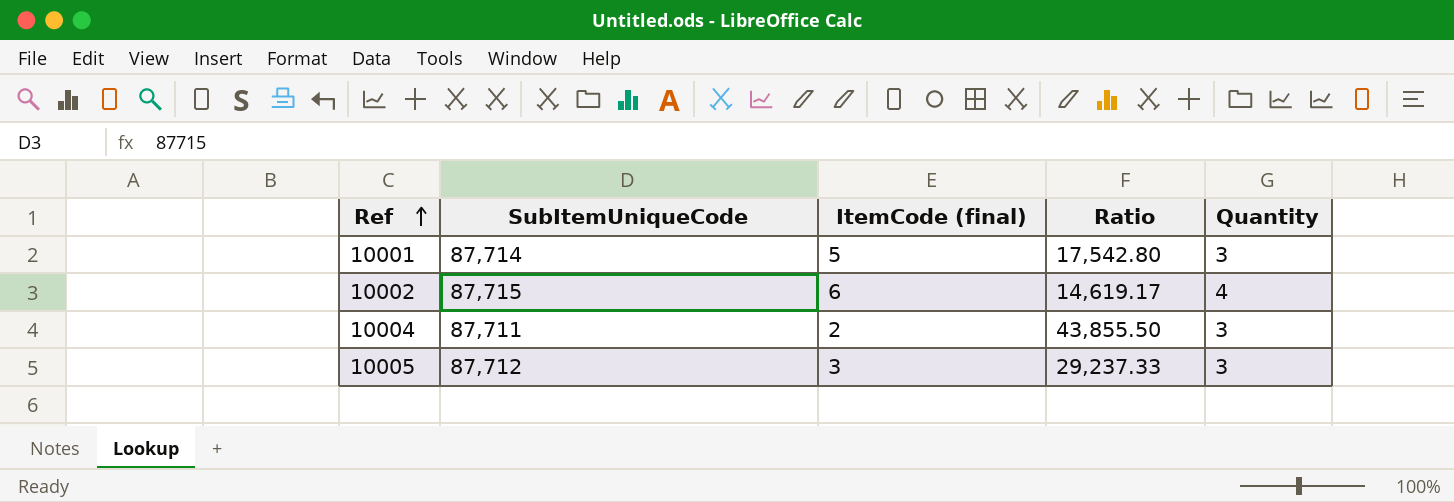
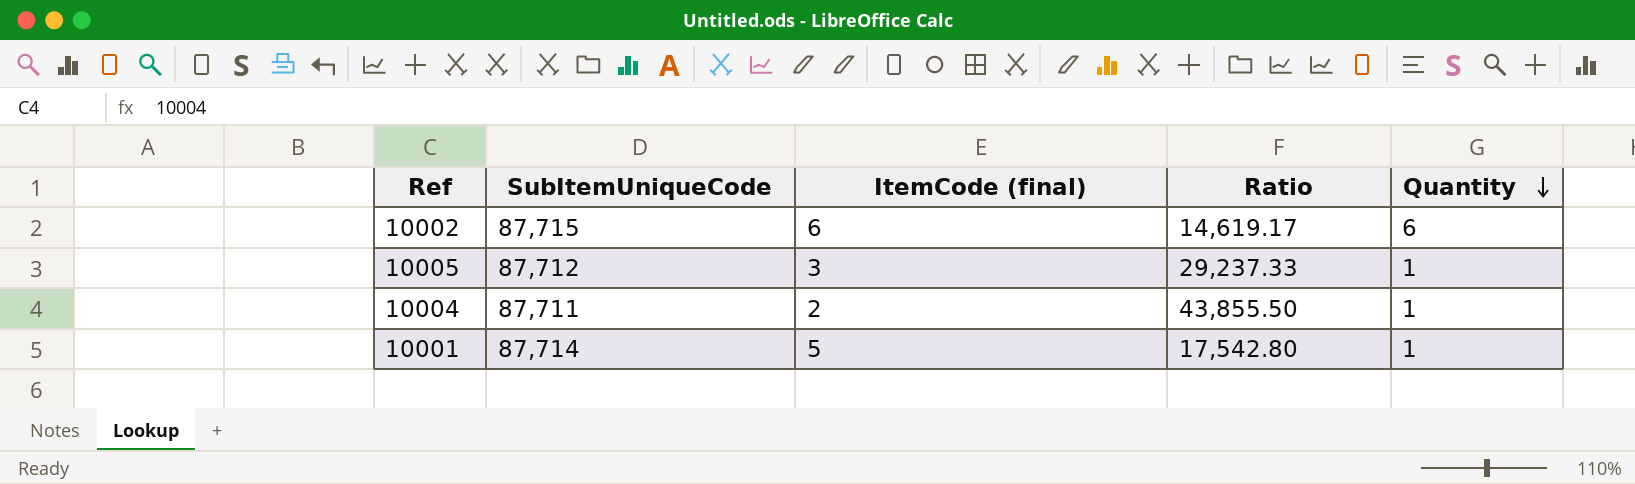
row order: Ref ascending -> Quantity descending
10002 | Quantity: 4 -> 6
10005 | Quantity: 3 -> 1
10004 | Quantity: 3 -> 1
10001 | Quantity: 3 -> 1

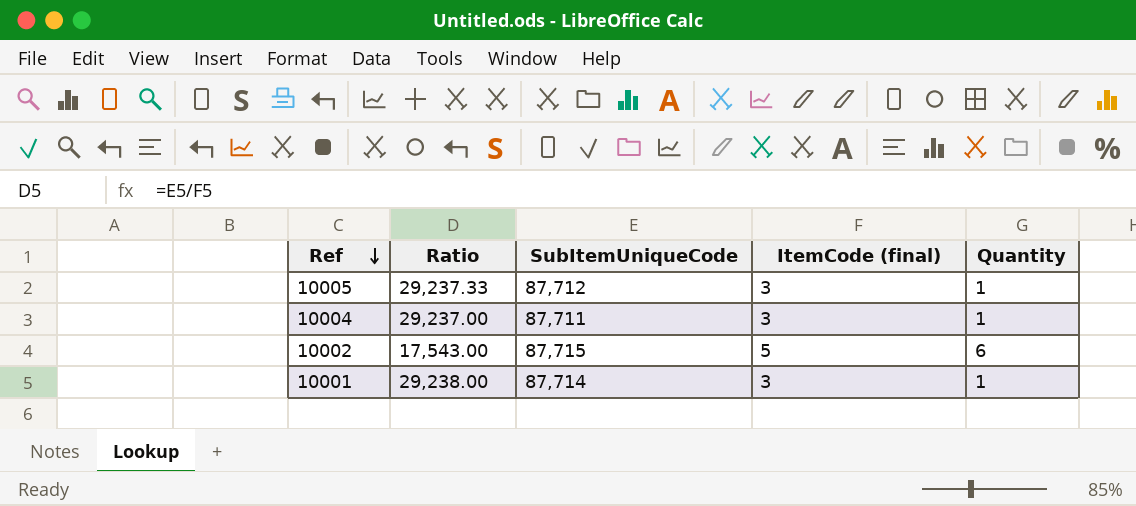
row order: Quantity descending -> Ref descending
column Ratio | position: 4 -> 2
10004 | Ratio: 43,855.50 -> 29,237.00
10004 | ItemCode (final): 2 -> 3
10002 | Ratio: 14,619.17 -> 17,543.00
10002 | ItemCode (final): 6 -> 5
10001 | Ratio: 17,542.80 -> 29,238.00
10001 | ItemCode (final): 5 -> 3

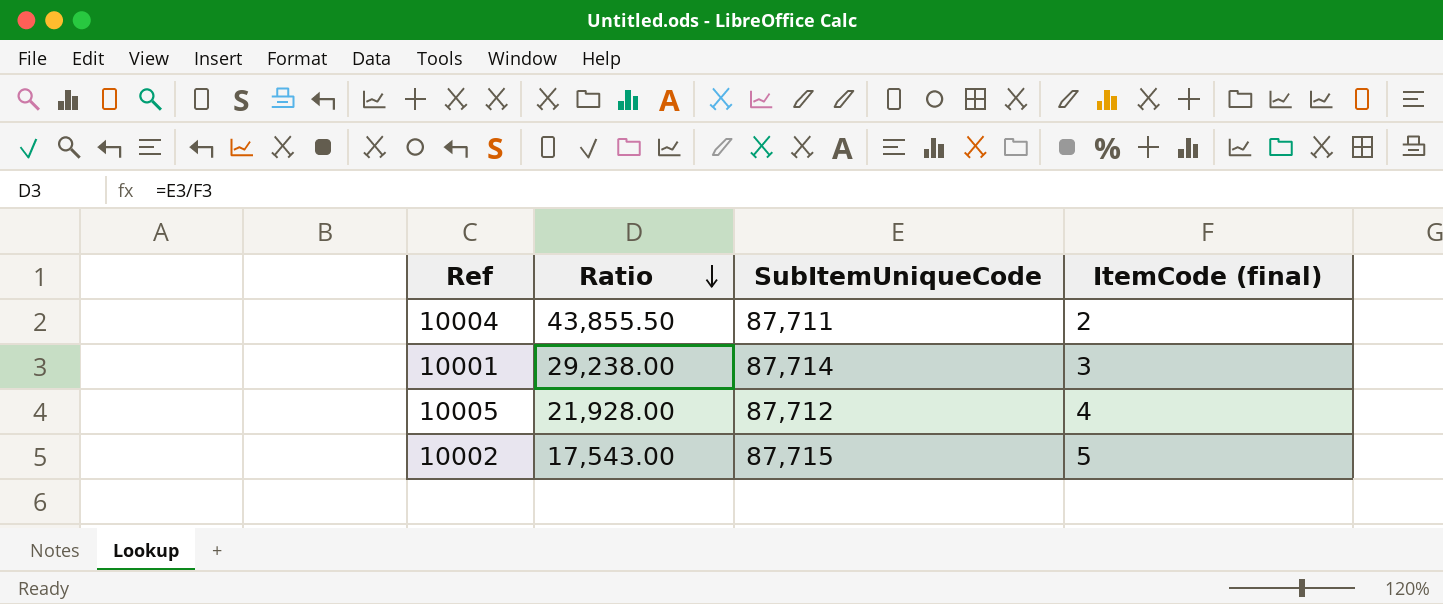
row order: Ref descending -> Ratio descending
column Quantity | position: 5 -> none
10004 | Ratio: 29,237.00 -> 43,855.50
10004 | ItemCode (final): 3 -> 2
10005 | Ratio: 29,237.33 -> 21,928.00
10005 | ItemCode (final): 3 -> 4

